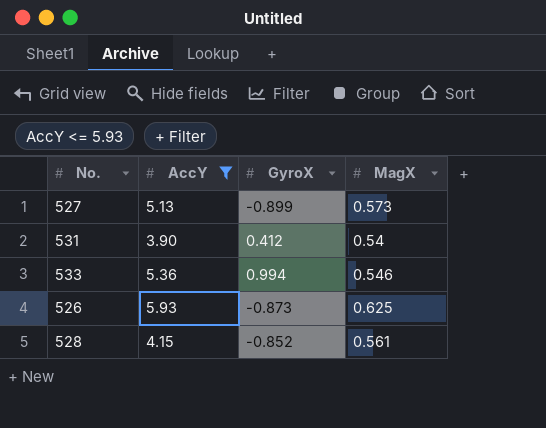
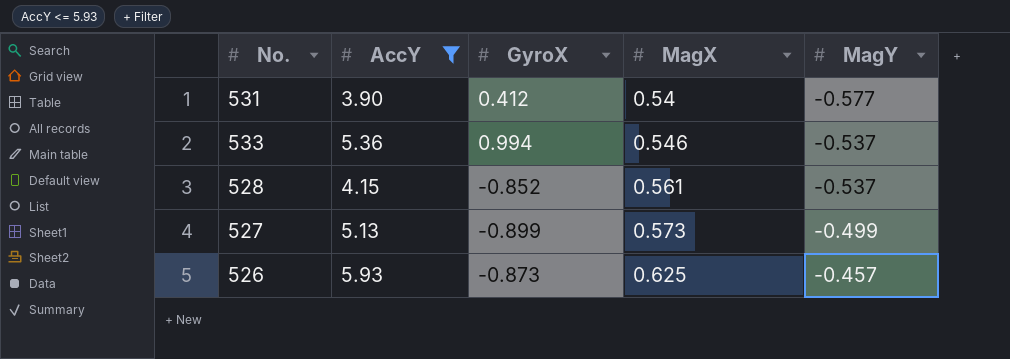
row order: none -> MagX ascending
column MagY | position: none -> 5

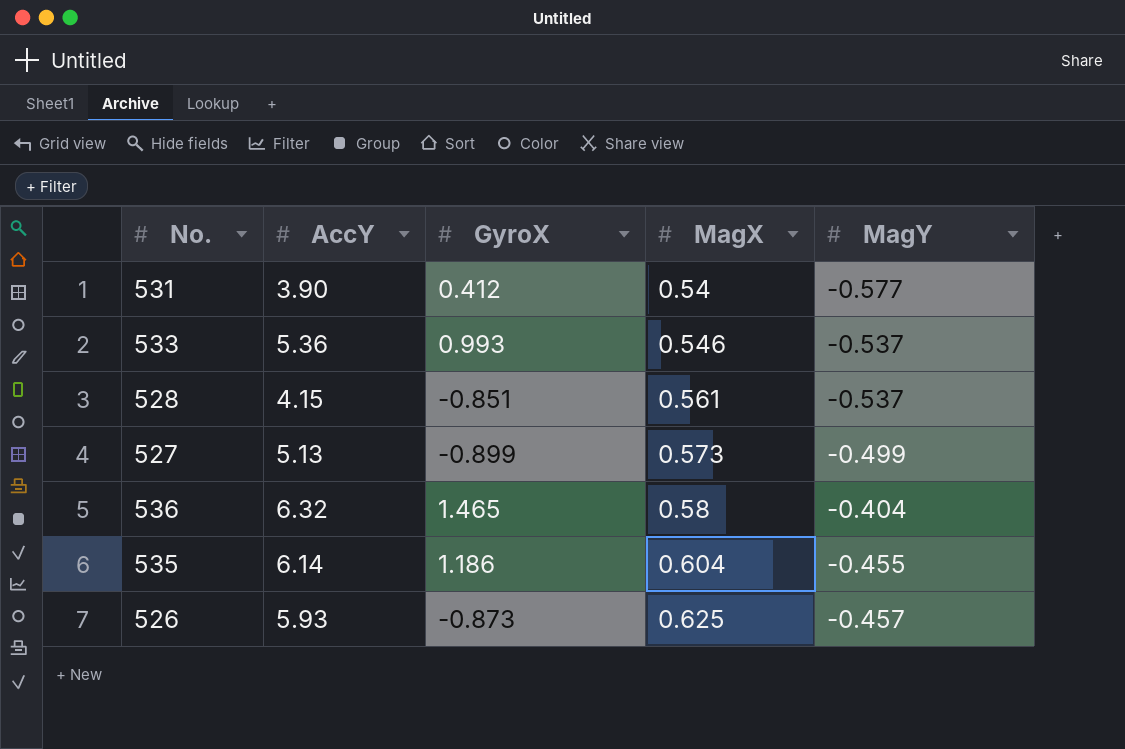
filter: AccY <= 5.93 -> none
533 | GyroX: 0.994 -> 0.993
528 | GyroX: -0.852 -> -0.851

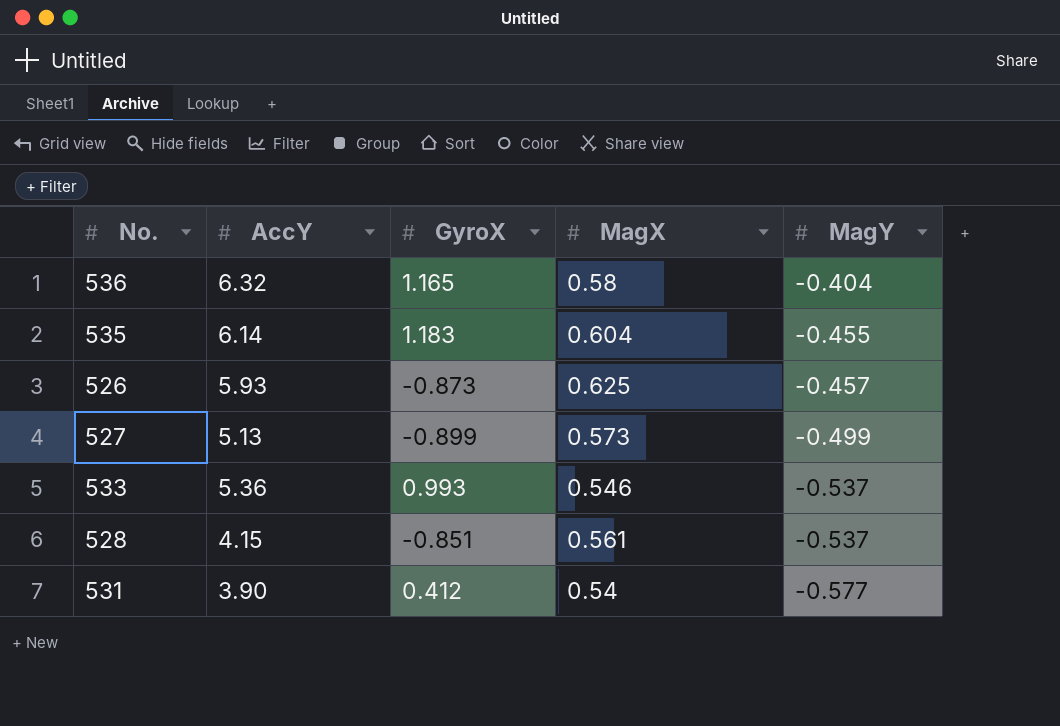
row order: MagX ascending -> MagY descending
536 | GyroX: 1.465 -> 1.165
535 | GyroX: 1.186 -> 1.183

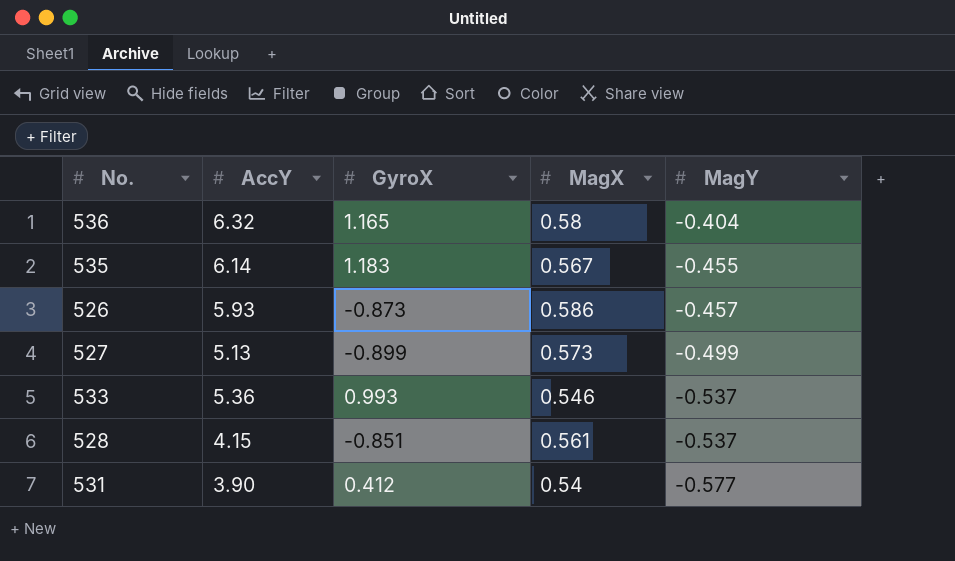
535 | MagX: 0.604 -> 0.567
526 | MagX: 0.625 -> 0.586

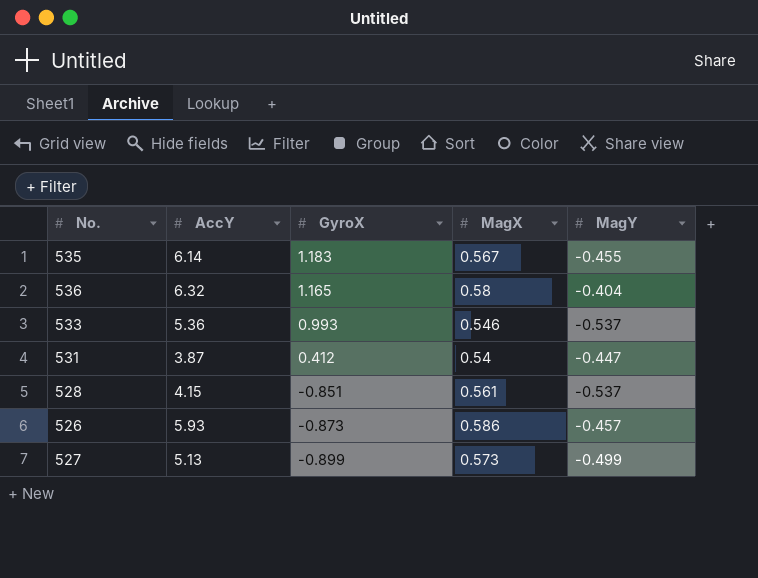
row order: MagY descending -> GyroX descending
531 | AccY: 3.90 -> 3.87
531 | MagY: -0.577 -> -0.447

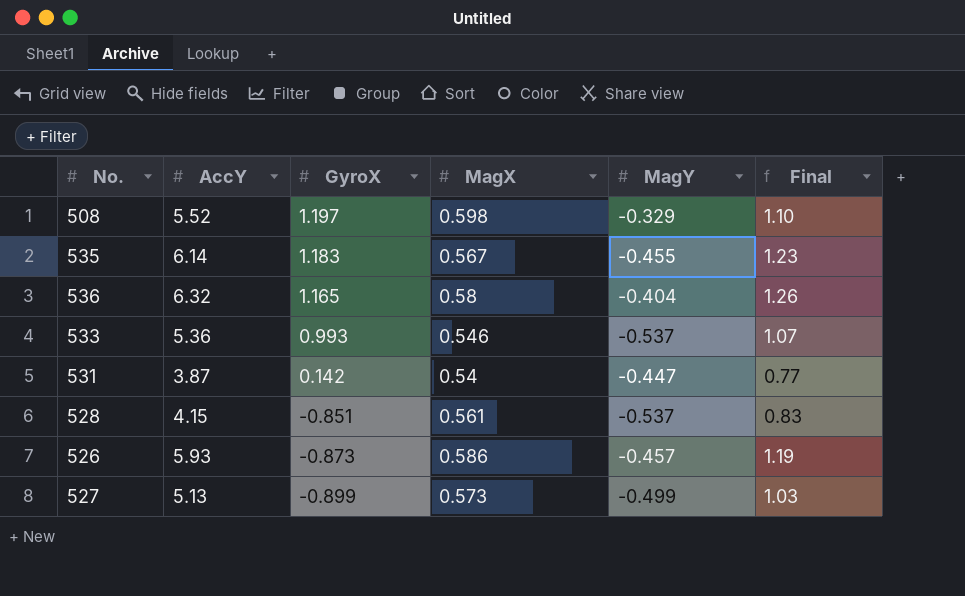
column Final | formula: none -> [AccY] * 0.2
row 508: none -> 5.52 | 1.197 | 0.598 | -0.329 | 1.10
531 | GyroX: 0.412 -> 0.142

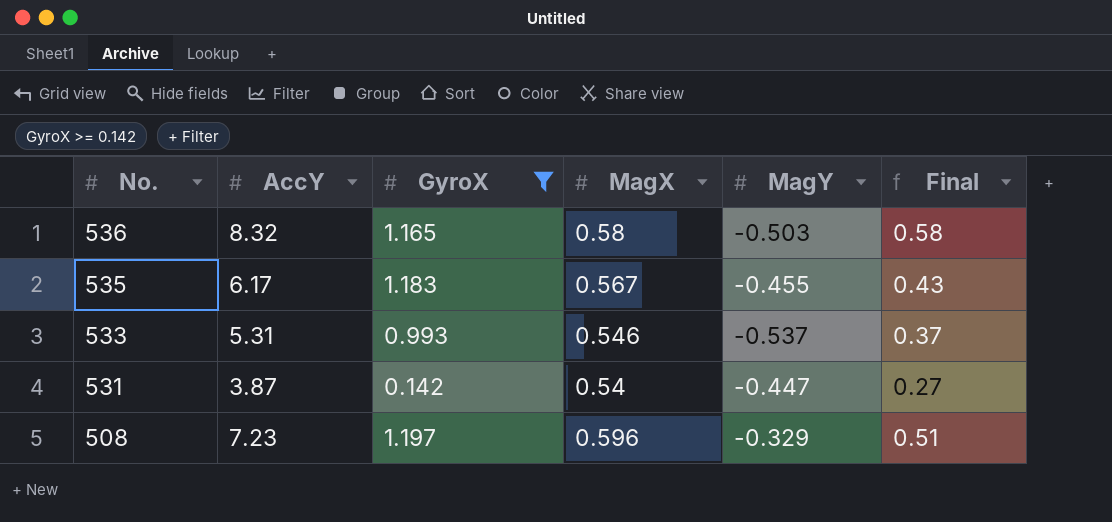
filter: none -> GyroX >= 0.142
row order: GyroX descending -> No. descending
column Final | formula: [AccY] * 0.2 -> [AccY] * 0.07
536 | AccY: 6.32 -> 8.32
536 | MagY: -0.404 -> -0.503
535 | AccY: 6.14 -> 6.17
533 | AccY: 5.36 -> 5.31
508 | AccY: 5.52 -> 7.23
508 | MagX: 0.598 -> 0.596

